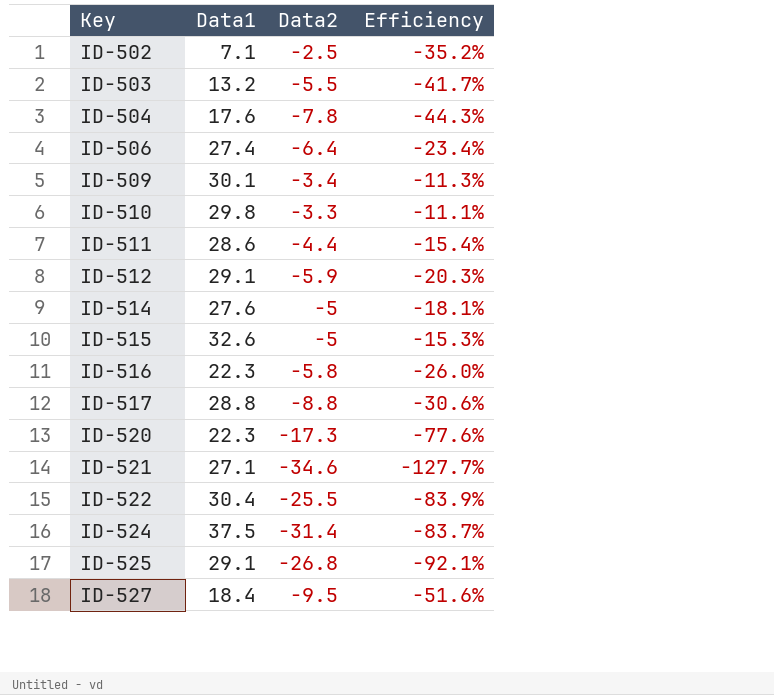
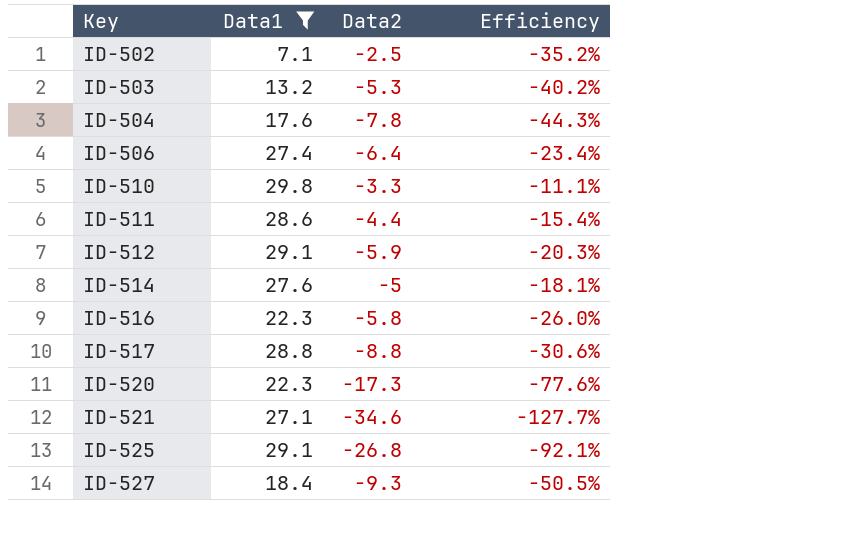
filter: none -> Data1 <= 29.8
ID-503 | Data2: -5.5 -> -5.3
ID-503 | Efficiency: -41.7% -> -40.2%
ID-527 | Data2: -9.5 -> -9.3
ID-527 | Efficiency: -51.6% -> -50.5%

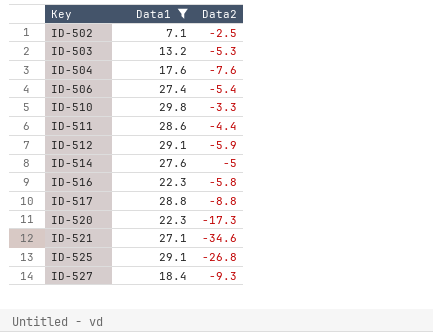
column Efficiency | formula: [Data2] / [Data1] -> none
ID-504 | Data2: -7.8 -> -7.6
ID-506 | Data2: -6.4 -> -5.4

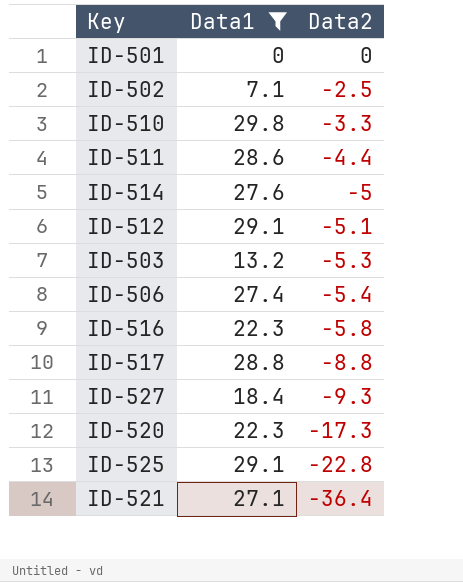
row order: Key ascending -> Data2 descending
row ID-504: 17.6 | -7.6 -> none
row ID-501: none -> 0 | 0
ID-512 | Data2: -5.9 -> -5.1
ID-525 | Data2: -26.8 -> -22.8
ID-521 | Data2: -34.6 -> -36.4

